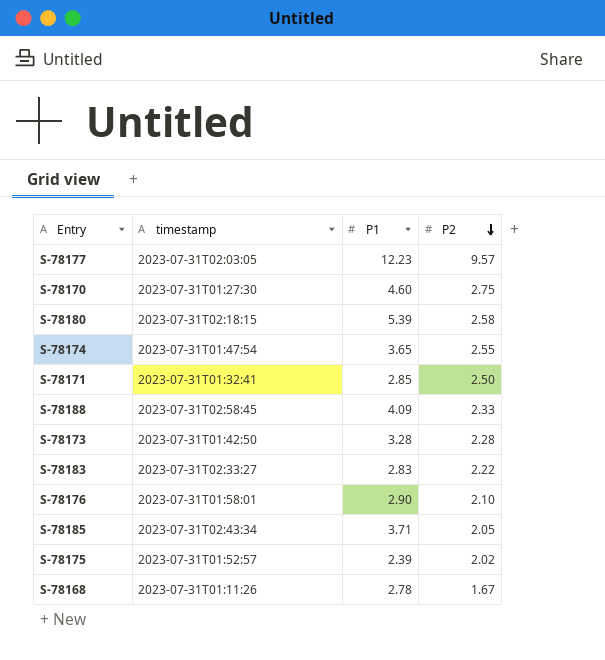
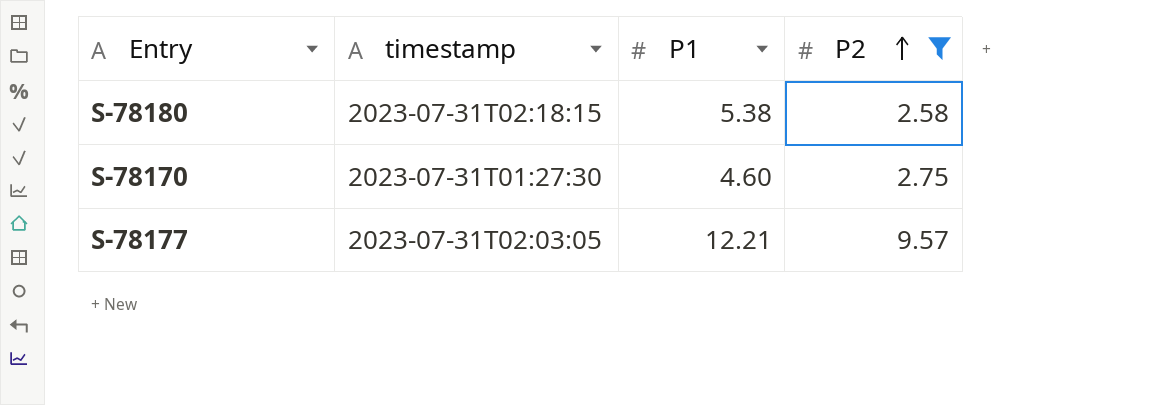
filter: none -> P2 >= 2.58
row order: P2 descending -> P2 ascending
S-78180 | P1: 5.39 -> 5.38
S-78177 | P1: 12.23 -> 12.21

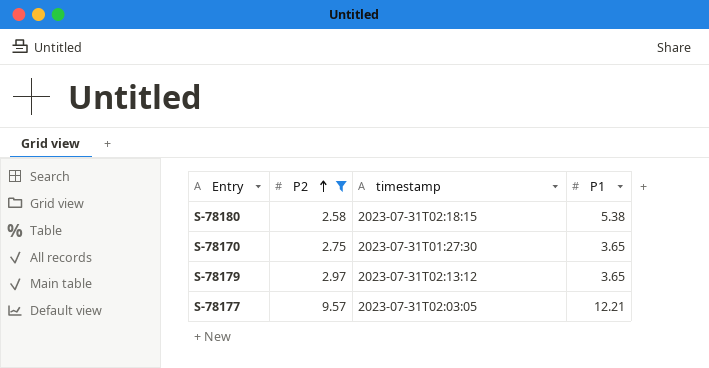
column P2 | position: 4 -> 2
S-78170 | P1: 4.60 -> 3.65
row S-78179: none -> 2.97 | 2023-07-31T02:13:12 | 3.65

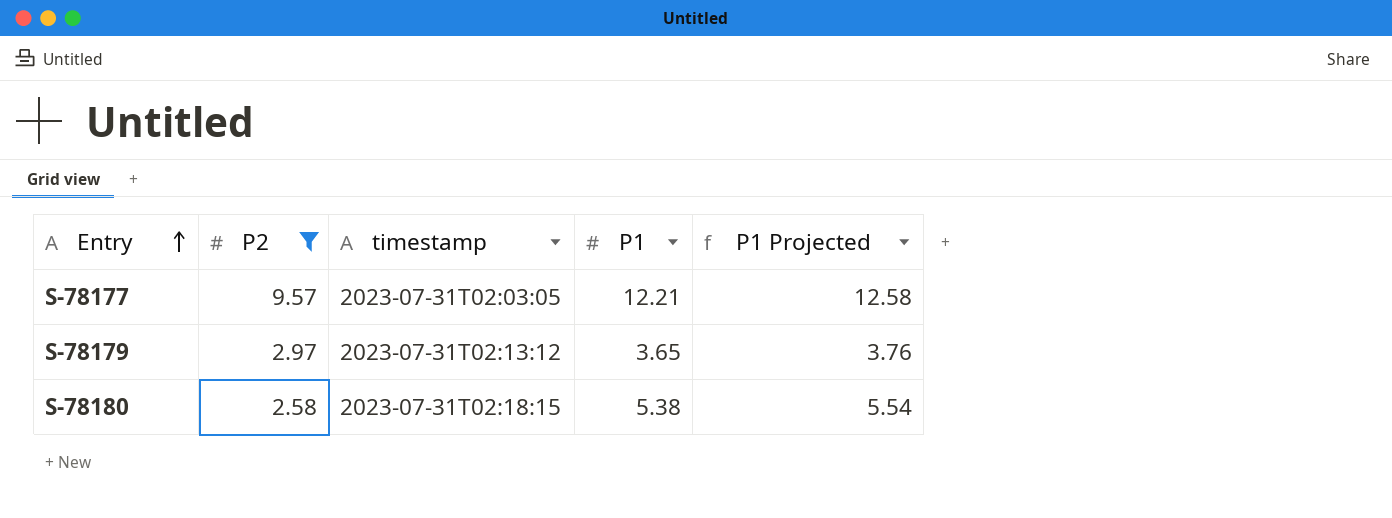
row order: P2 ascending -> Entry ascending
column P1 Projected | formula: none -> [P1] * 1.03
row S-78170: 2.75 | 2023-07-31T01:27:30 | 3.65 -> none

